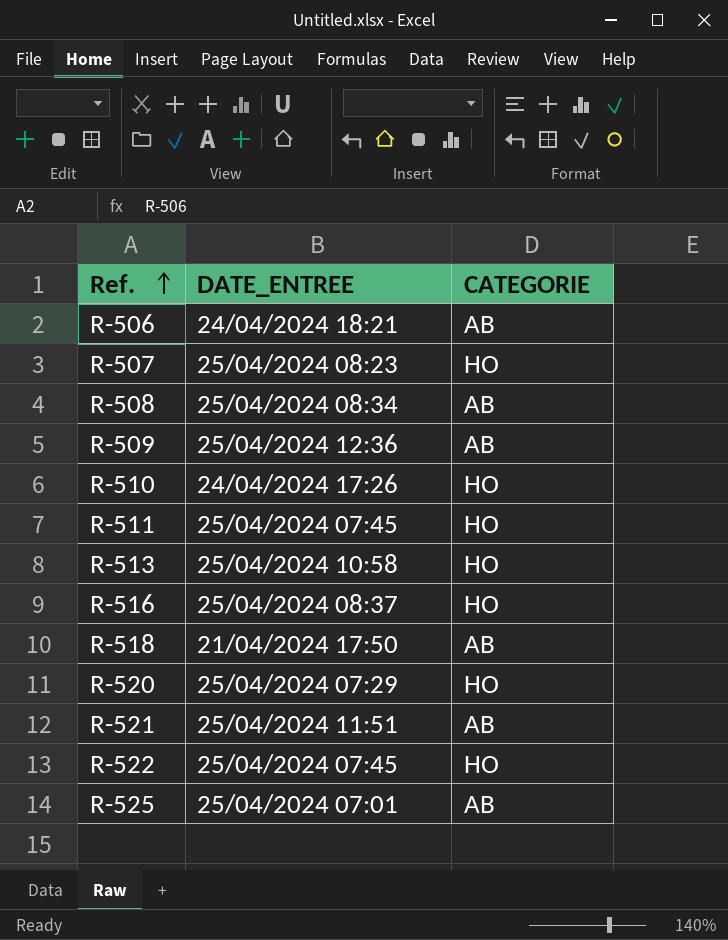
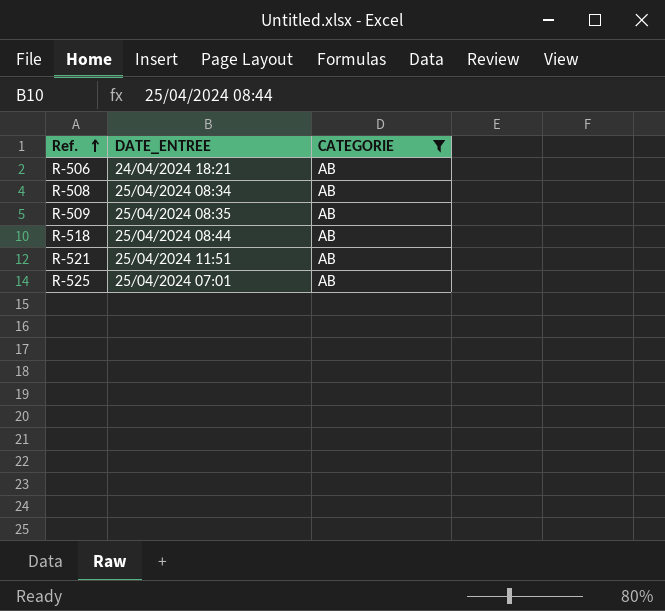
filter: none -> CATEGORIE = AB
R-509 | DATE_ENTREE: 25/04/2024 12:36 -> 25/04/2024 08:35
R-518 | DATE_ENTREE: 21/04/2024 17:50 -> 25/04/2024 08:44

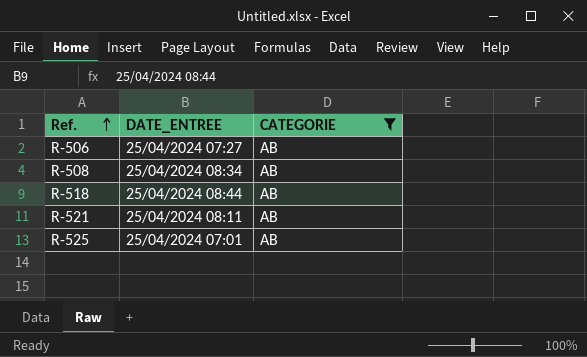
row R-509: 25/04/2024 08:35 | AB -> none
R-506 | DATE_ENTREE: 24/04/2024 18:21 -> 25/04/2024 07:27
R-521 | DATE_ENTREE: 25/04/2024 11:51 -> 25/04/2024 08:11

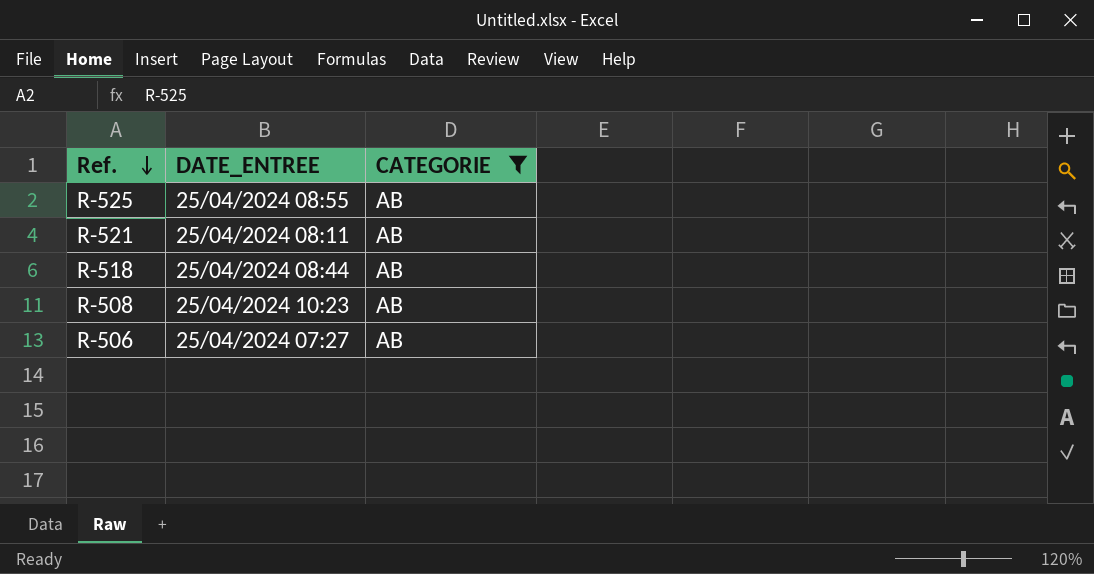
row order: Ref. ascending -> Ref. descending
R-525 | DATE_ENTREE: 25/04/2024 07:01 -> 25/04/2024 08:55
R-508 | DATE_ENTREE: 25/04/2024 08:34 -> 25/04/2024 10:23

